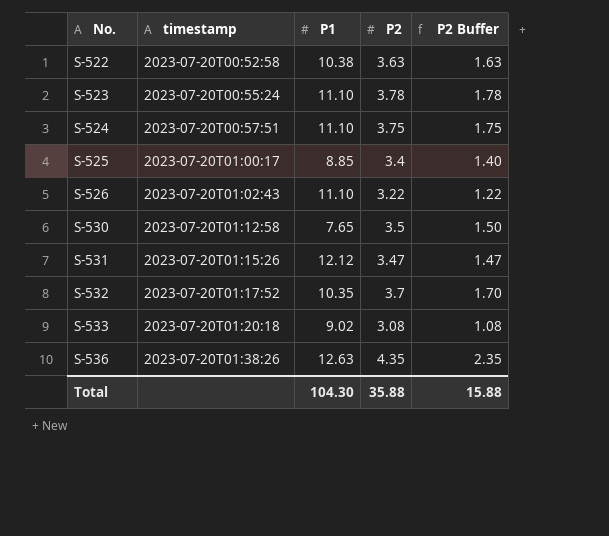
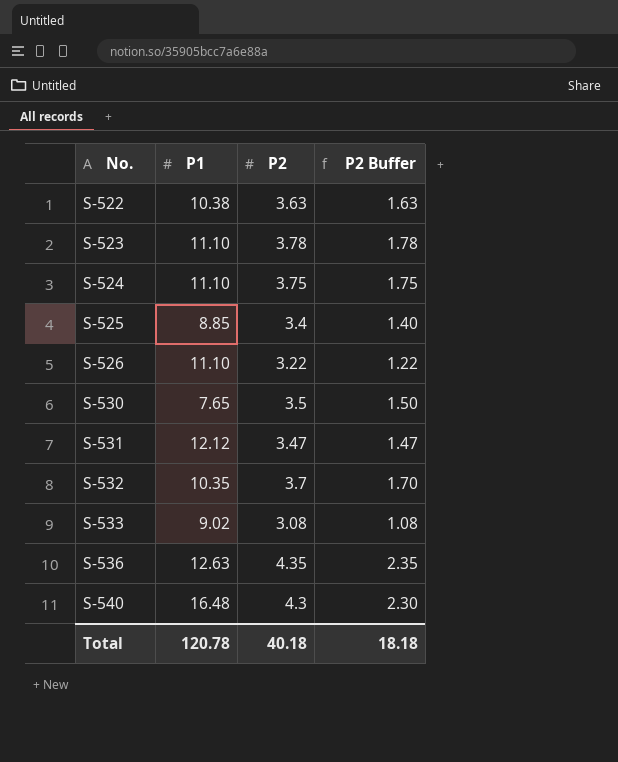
column timestamp | position: 2 -> none
row S-540: none -> 16.48 | 4.3 | 2.30
Total | P1: 104.30 -> 120.78
Total | P2: 35.88 -> 40.18
Total | P2 Buffer: 15.88 -> 18.18

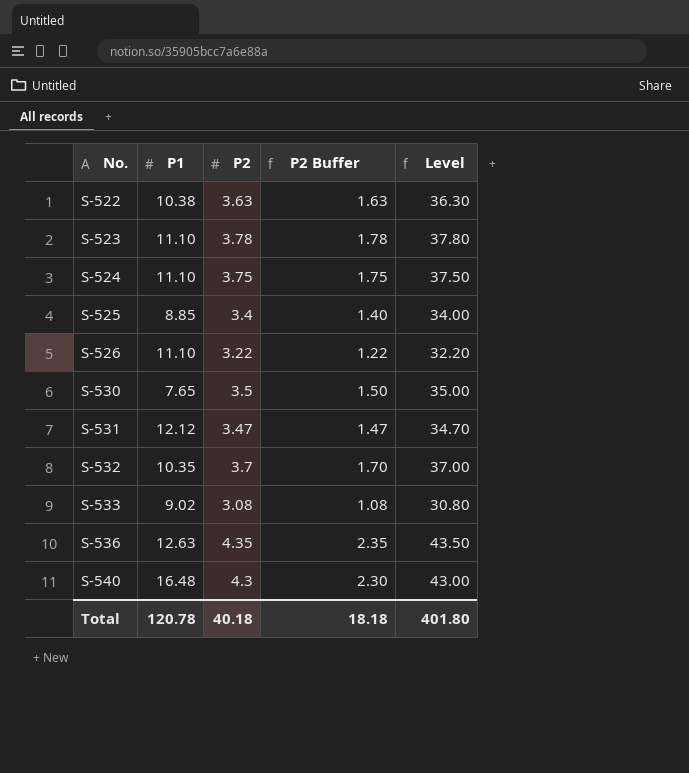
column Level | formula: none -> [P2] * 10

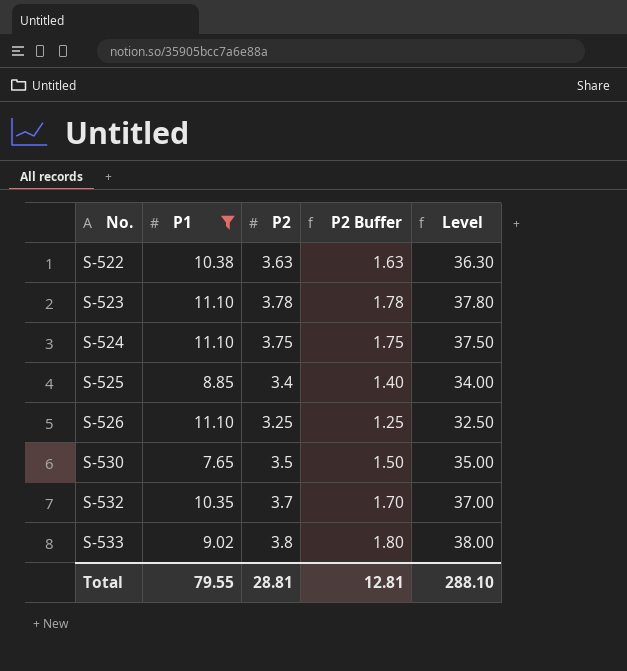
filter: none -> P1 <= 11.10
S-526 | P2: 3.22 -> 3.25
S-526 | P2 Buffer: 1.22 -> 1.25
S-526 | Level: 32.20 -> 32.50
S-533 | P2: 3.08 -> 3.8
S-533 | P2 Buffer: 1.08 -> 1.80
S-533 | Level: 30.80 -> 38.00
Total | P1: 120.78 -> 79.55
Total | P2: 40.18 -> 28.81
Total | P2 Buffer: 18.18 -> 12.81
Total | Level: 401.80 -> 288.10

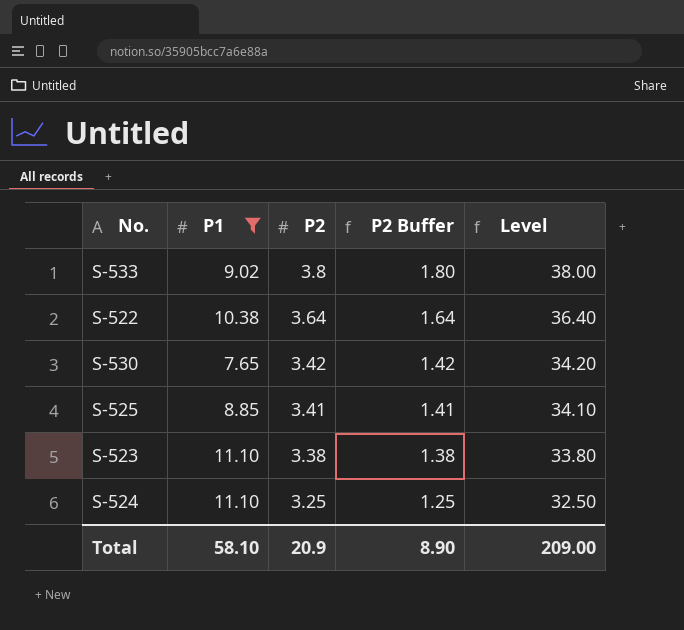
row order: No. ascending -> P2 descending
row S-526: 11.10 | 3.25 | 1.25 | 32.50 -> none
row S-532: 10.35 | 3.7 | 1.70 | 37.00 -> none
S-522 | P2: 3.63 -> 3.64
S-522 | P2 Buffer: 1.63 -> 1.64
S-522 | Level: 36.30 -> 36.40
S-530 | P2: 3.5 -> 3.42
S-530 | P2 Buffer: 1.50 -> 1.42
S-530 | Level: 35.00 -> 34.20
S-525 | P2: 3.4 -> 3.41
S-525 | P2 Buffer: 1.40 -> 1.41
S-525 | Level: 34.00 -> 34.10
S-523 | P2: 3.78 -> 3.38
S-523 | P2 Buffer: 1.78 -> 1.38
S-523 | Level: 37.80 -> 33.80
S-524 | P2: 3.75 -> 3.25
S-524 | P2 Buffer: 1.75 -> 1.25
S-524 | Level: 37.50 -> 32.50
Total | P1: 79.55 -> 58.10
Total | P2: 28.81 -> 20.9
Total | P2 Buffer: 12.81 -> 8.90
Total | Level: 288.10 -> 209.00

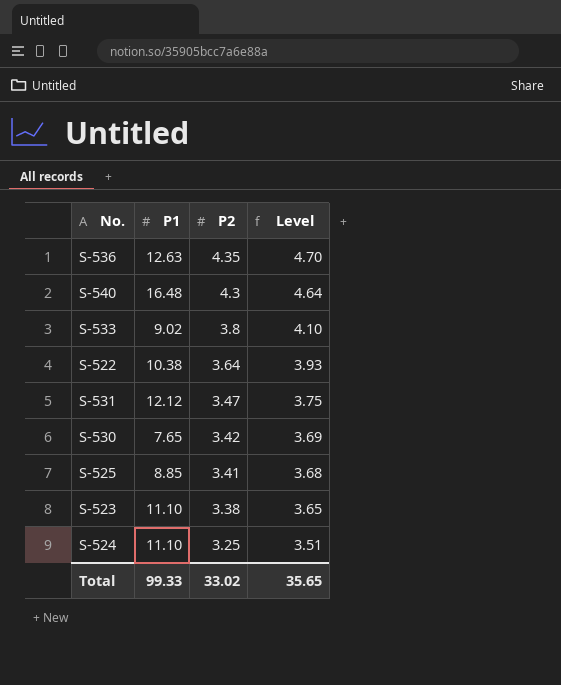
filter: P1 <= 11.10 -> none
column P2 Buffer | formula: [P2] - 2 -> none
column Level | formula: [P2] * 10 -> [P2] * 1.08
Total | P1: 58.10 -> 99.33
Total | P2: 20.9 -> 33.02
Total | Level: 209.00 -> 35.65

